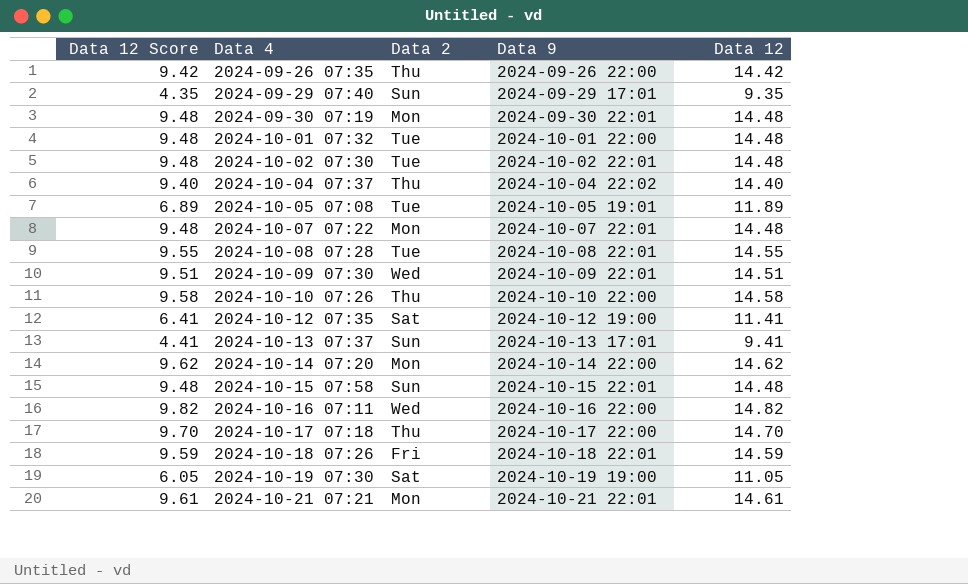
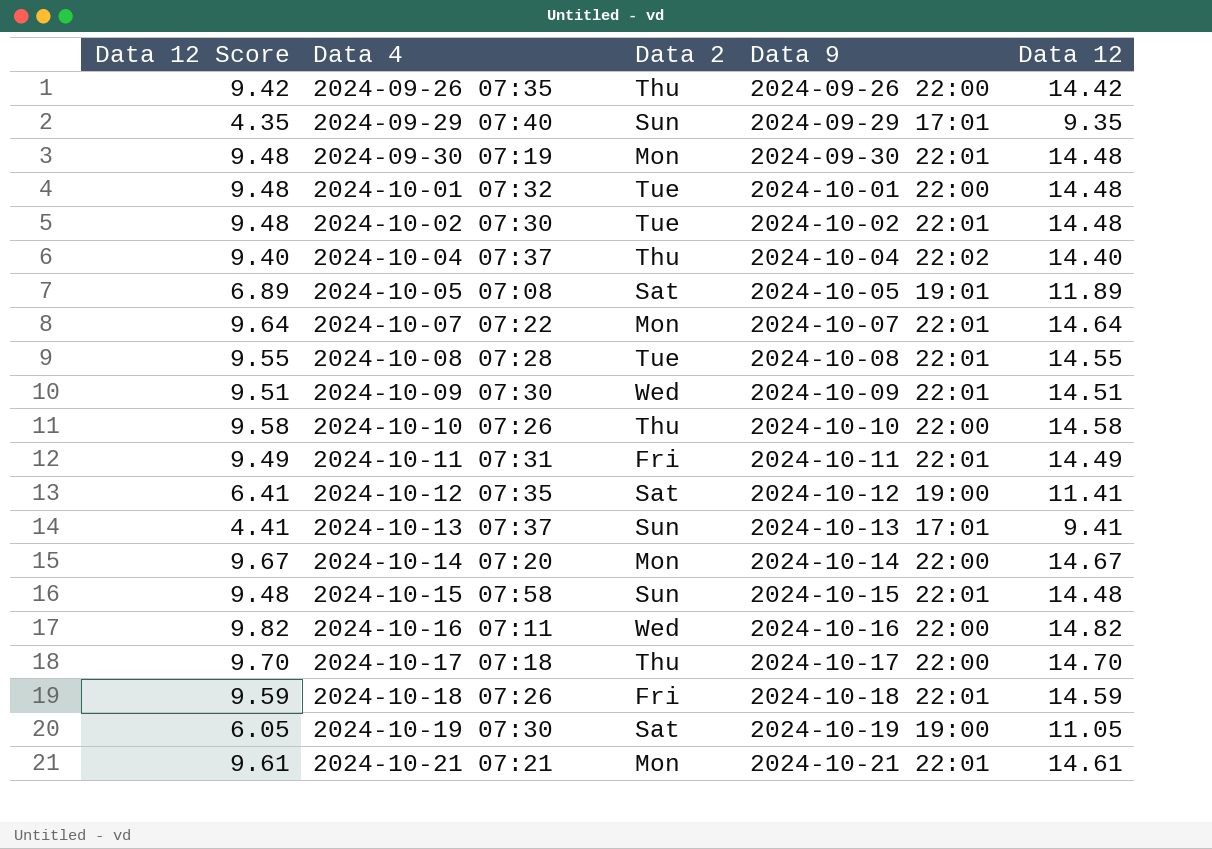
2024-10-05 07:08 | Data 2: Tue -> Sat
2024-10-07 07:22 | Data 12 Score: 9.48 -> 9.64
2024-10-07 07:22 | Data 12: 14.48 -> 14.64
row 2024-10-11 07:31: none -> 9.49 | Fri | 2024-10-11 22:01 | 14.49
2024-10-14 07:20 | Data 12 Score: 9.62 -> 9.67
2024-10-14 07:20 | Data 12: 14.62 -> 14.67

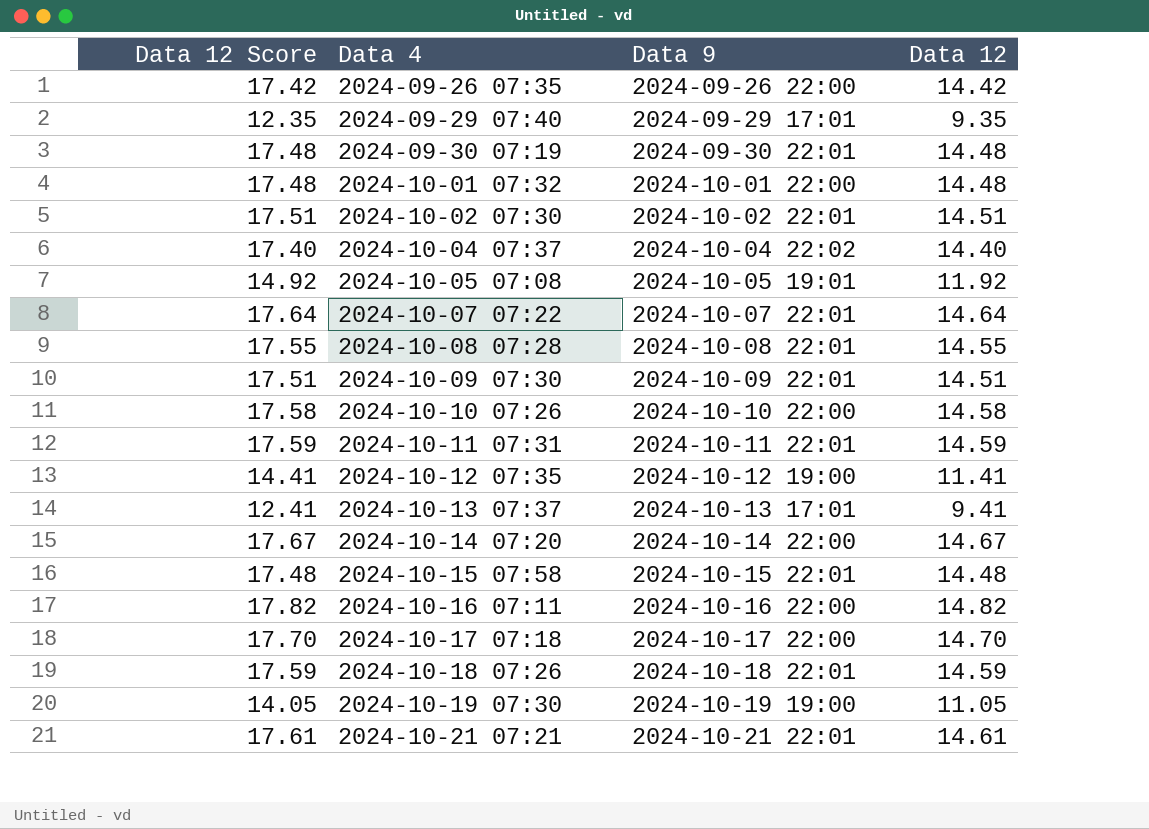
column Data 2 | position: 3 -> none
column Data 12 Score | formula: [Data 12] - 5 -> [Data 12] + 3
2024-10-02 07:30 | Data 12: 14.48 -> 14.51
2024-10-05 07:08 | Data 12: 11.89 -> 11.92
2024-10-11 07:31 | Data 12: 14.49 -> 14.59

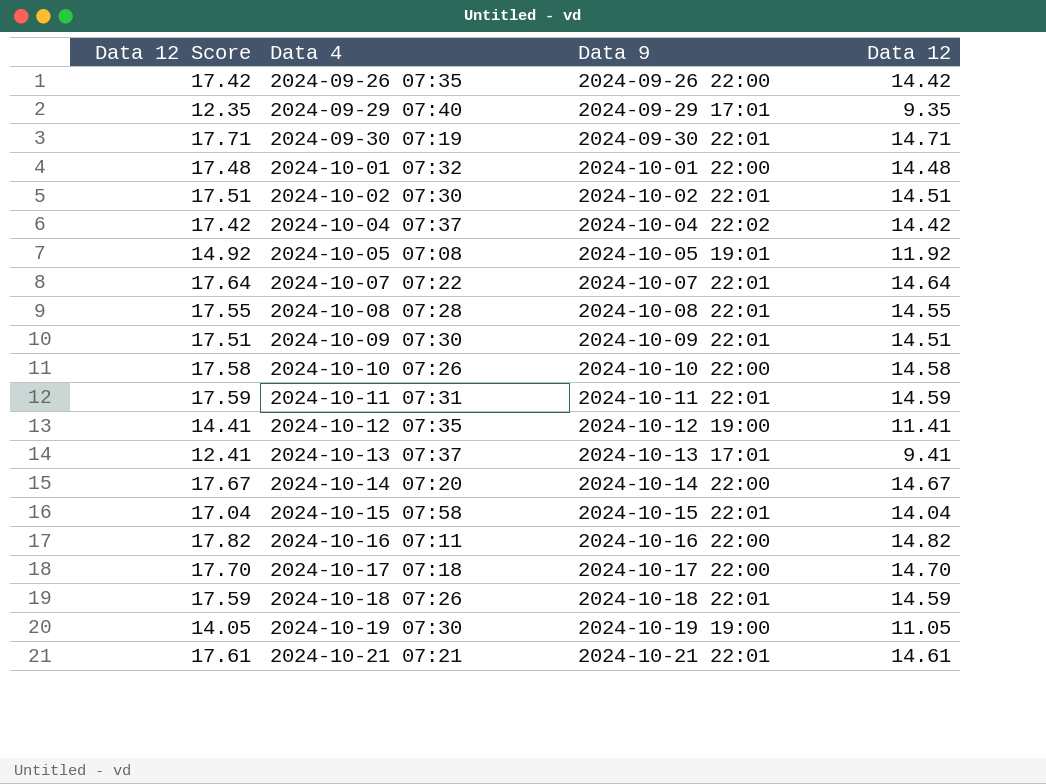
2024-09-30 07:19 | Data 12 Score: 17.48 -> 17.71
2024-09-30 07:19 | Data 12: 14.48 -> 14.71
2024-10-04 07:37 | Data 12 Score: 17.40 -> 17.42
2024-10-04 07:37 | Data 12: 14.40 -> 14.42
2024-10-15 07:58 | Data 12 Score: 17.48 -> 17.04
2024-10-15 07:58 | Data 12: 14.48 -> 14.04

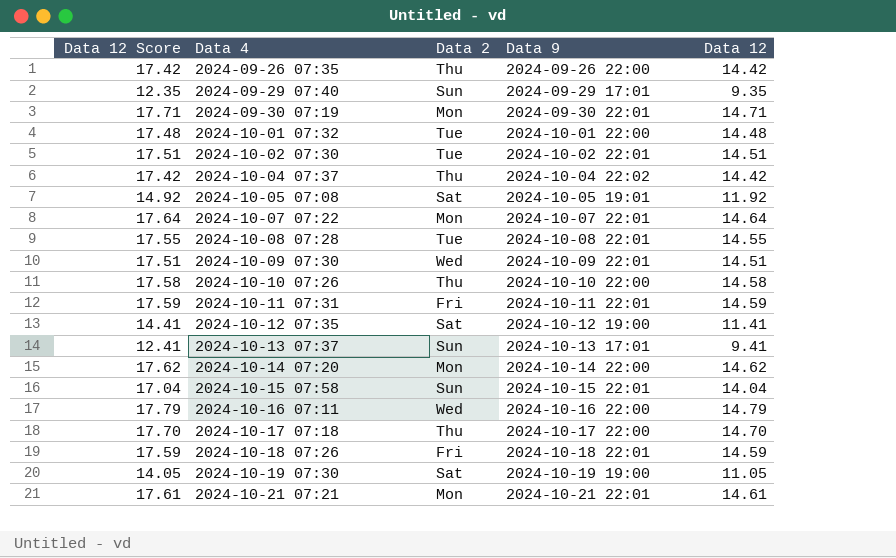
column Data 2 | position: none -> 3
2024-10-14 07:20 | Data 12 Score: 17.67 -> 17.62
2024-10-14 07:20 | Data 12: 14.67 -> 14.62
2024-10-16 07:11 | Data 12 Score: 17.82 -> 17.79
2024-10-16 07:11 | Data 12: 14.82 -> 14.79

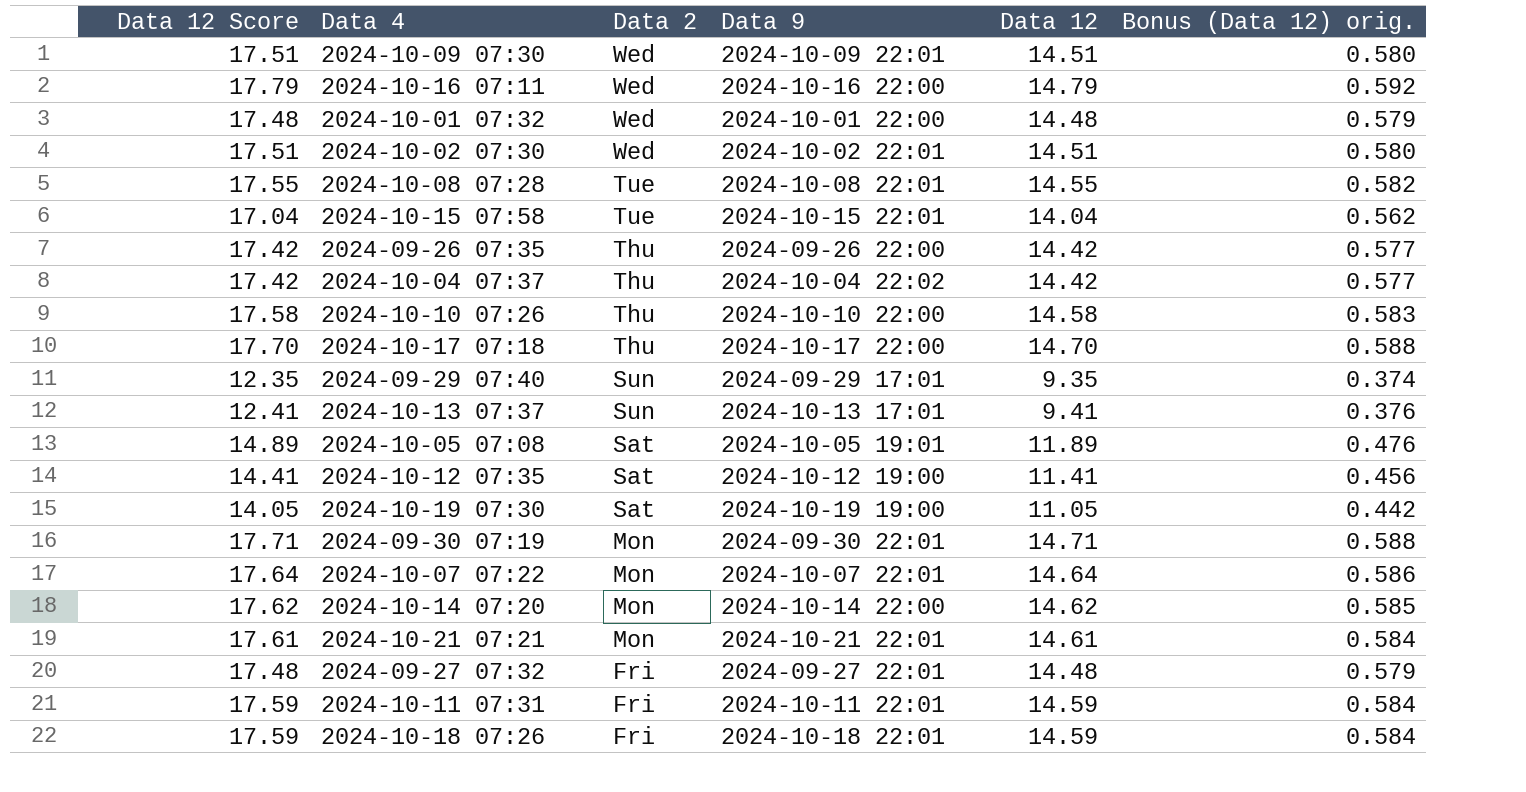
row order: Data 4 ascending -> Data 2 descending
column Bonus (Data 12) orig. | formula: none -> [Data 12] * 0.04
2024-10-01 07:32 | Data 2: Tue -> Wed
2024-10-02 07:30 | Data 2: Tue -> Wed
2024-10-15 07:58 | Data 2: Sun -> Tue
2024-10-05 07:08 | Data 12 Score: 14.92 -> 14.89
2024-10-05 07:08 | Data 12: 11.92 -> 11.89
row 2024-09-27 07:32: none -> 17.48 | Fri | 2024-09-27 22:01 | 14.48 | 0.579

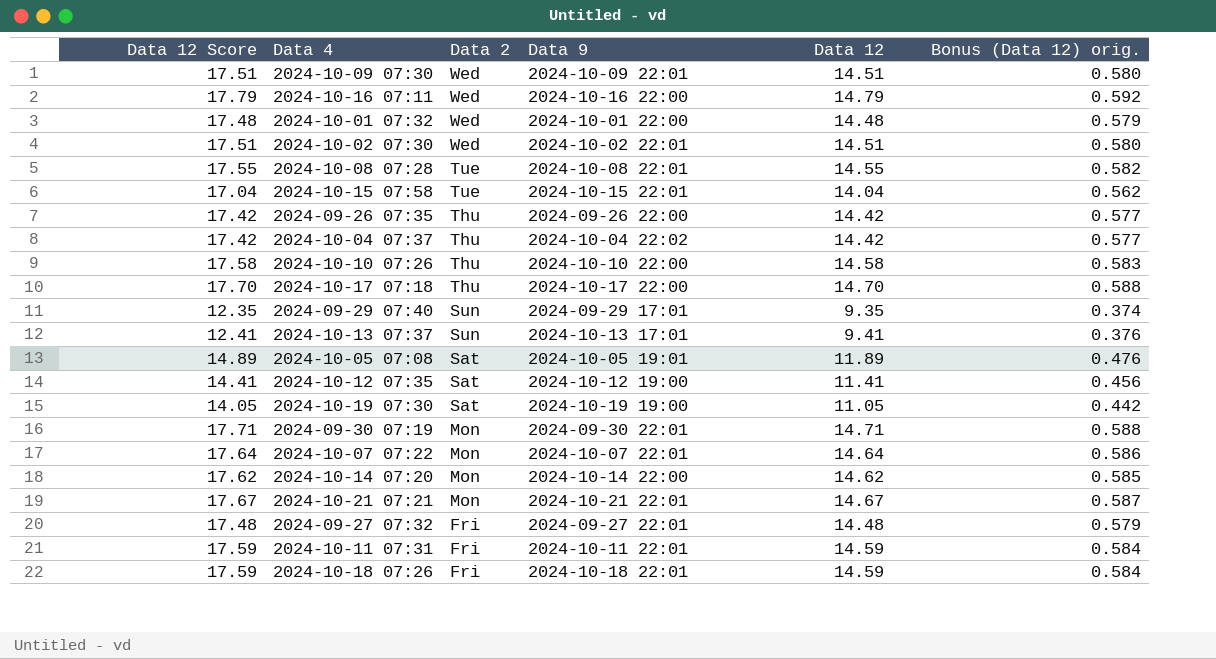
2024-10-21 07:21 | Data 12 Score: 17.61 -> 17.67
2024-10-21 07:21 | Data 12: 14.61 -> 14.67
2024-10-21 07:21 | Bonus (Data 12) orig.: 0.584 -> 0.587

